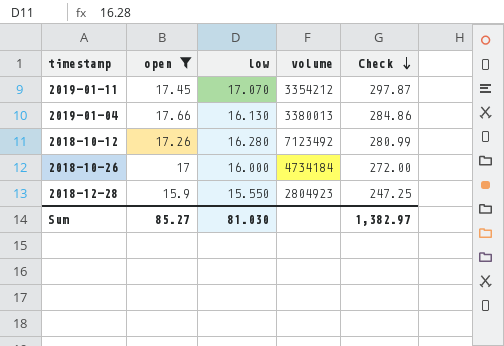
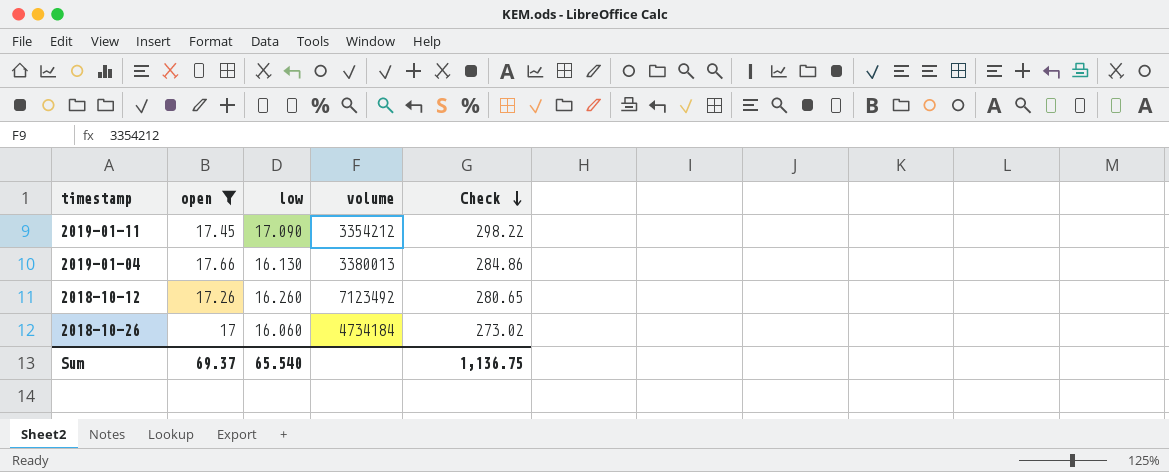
row 2018-12-28: 15.9 | 15.550 | 2804923 | 247.25 -> none
2019-01-11 | low: 17.070 -> 17.090
2019-01-11 | Check: 297.87 -> 298.22
2018-10-12 | low: 16.280 -> 16.260
2018-10-12 | Check: 280.99 -> 280.65
2018-10-26 | low: 16.000 -> 16.060
2018-10-26 | Check: 272.00 -> 273.02
Sum | open: 85.27 -> 69.37
Sum | low: 81.030 -> 65.540
Sum | Check: 1,382.97 -> 1,136.75

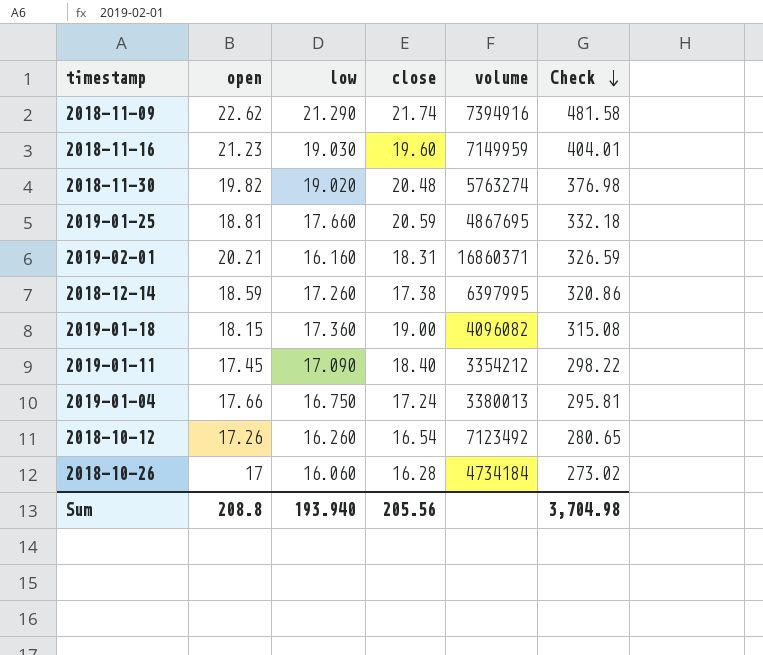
filter: open <= 17.66 -> none
column close | position: none -> 4
2019-01-04 | low: 16.130 -> 16.750
2019-01-04 | Check: 284.86 -> 295.81
Sum | open: 69.37 -> 208.8
Sum | low: 65.540 -> 193.940
Sum | Check: 1,136.75 -> 3,704.98

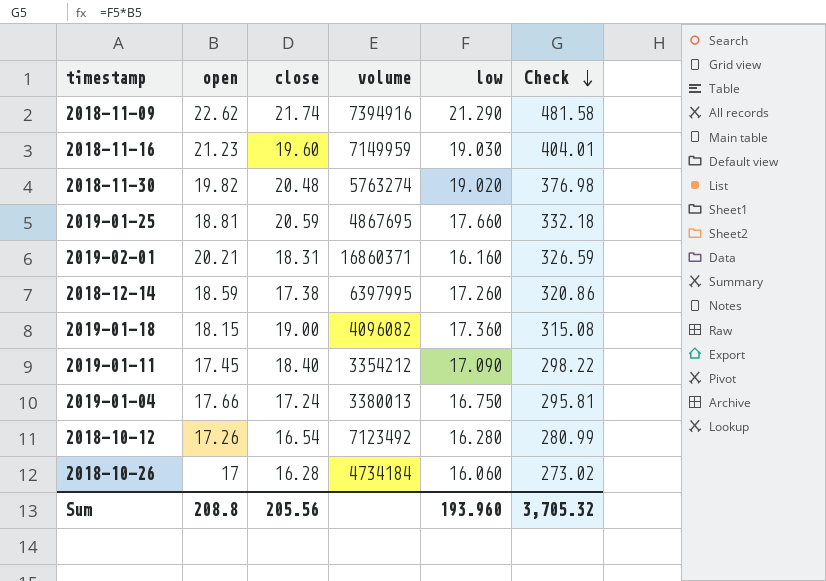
column low | position: 3 -> 5
2018-10-12 | low: 16.260 -> 16.280
2018-10-12 | Check: 280.65 -> 280.99
Sum | low: 193.940 -> 193.960
Sum | Check: 3,704.98 -> 3,705.32

